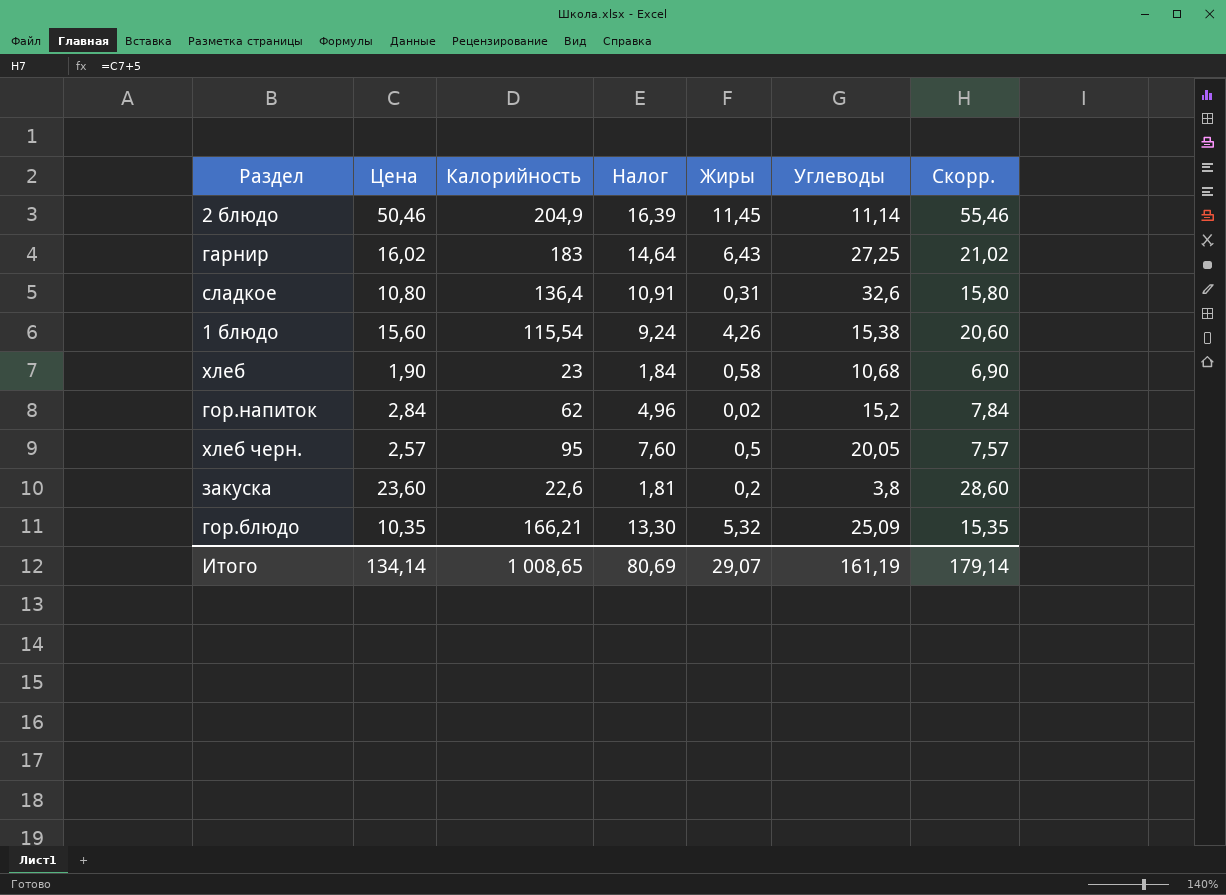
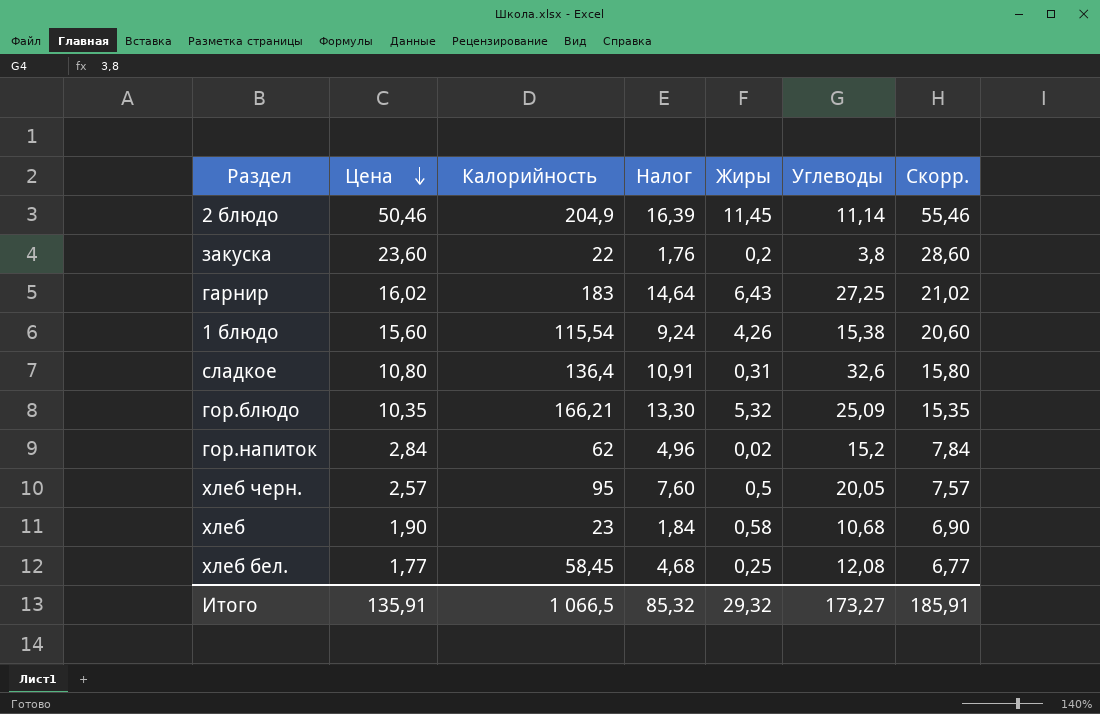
row order: none -> Цена descending
закуска | Калорийность: 22,6 -> 22
закуска | Налог: 1,81 -> 1,76
row хлеб бел.: none -> 1,77 | 58,45 | 4,68 | 0,25 | 12,08 | 6,77
Итого | Цена: 134,14 -> 135,91
Итого | Калорийность: 1 008,65 -> 1 066,5
Итого | Налог: 80,69 -> 85,32
Итого | Жиры: 29,07 -> 29,32
Итого | Углеводы: 161,19 -> 173,27
Итого | Скорр.: 179,14 -> 185,91

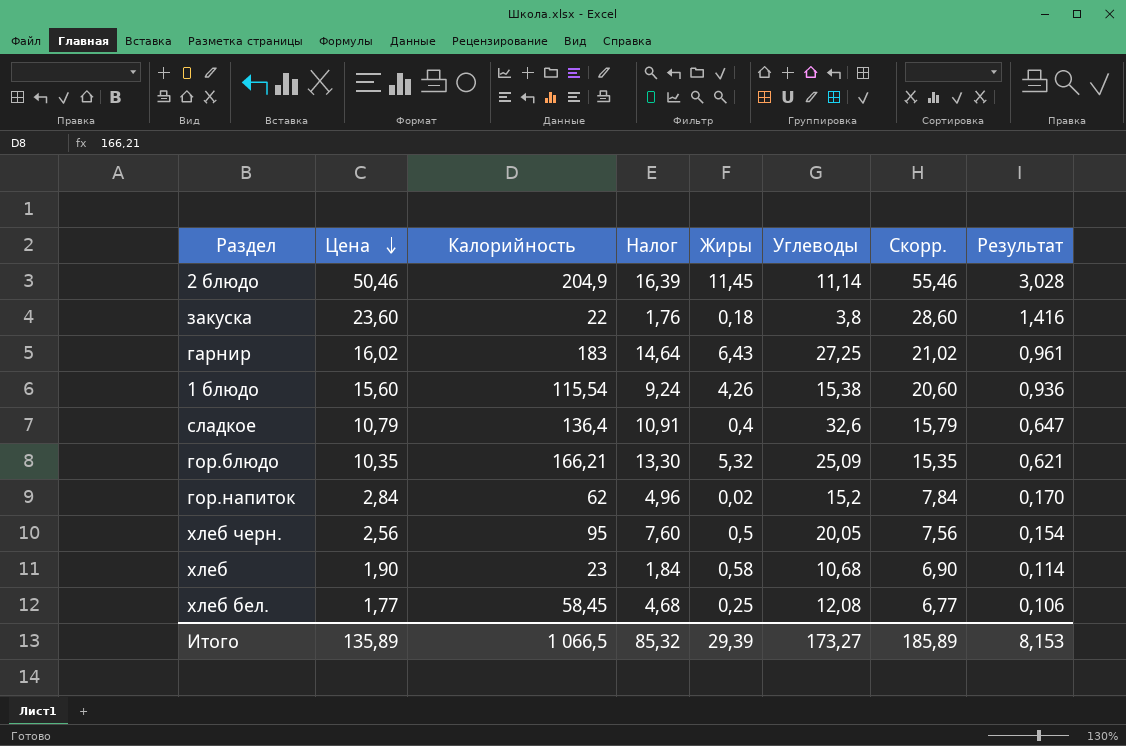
column Результат | formula: none -> [Цена] * 0,06
закуска | Жиры: 0,2 -> 0,18
сладкое | Цена: 10,80 -> 10,79
сладкое | Жиры: 0,31 -> 0,4
сладкое | Скорр.: 15,80 -> 15,79
хлеб черн. | Цена: 2,57 -> 2,56
хлеб черн. | Скорр.: 7,57 -> 7,56
Итого | Цена: 135,91 -> 135,89
Итого | Жиры: 29,32 -> 29,39
Итого | Скорр.: 185,91 -> 185,89

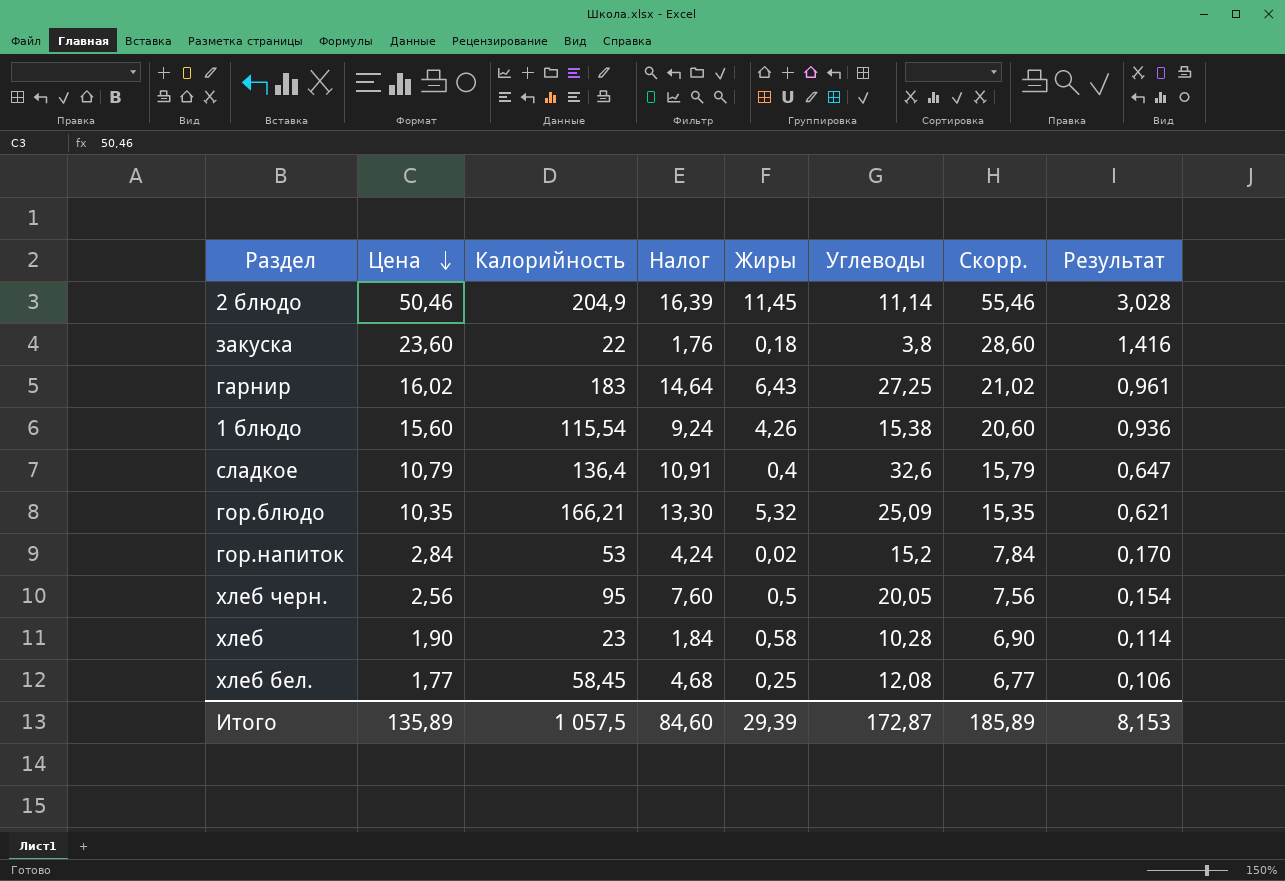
гор.напиток | Калорийность: 62 -> 53
гор.напиток | Налог: 4,96 -> 4,24
хлеб | Углеводы: 10,68 -> 10,28
Итого | Калорийность: 1 066,5 -> 1 057,5
Итого | Налог: 85,32 -> 84,60
Итого | Углеводы: 173,27 -> 172,87

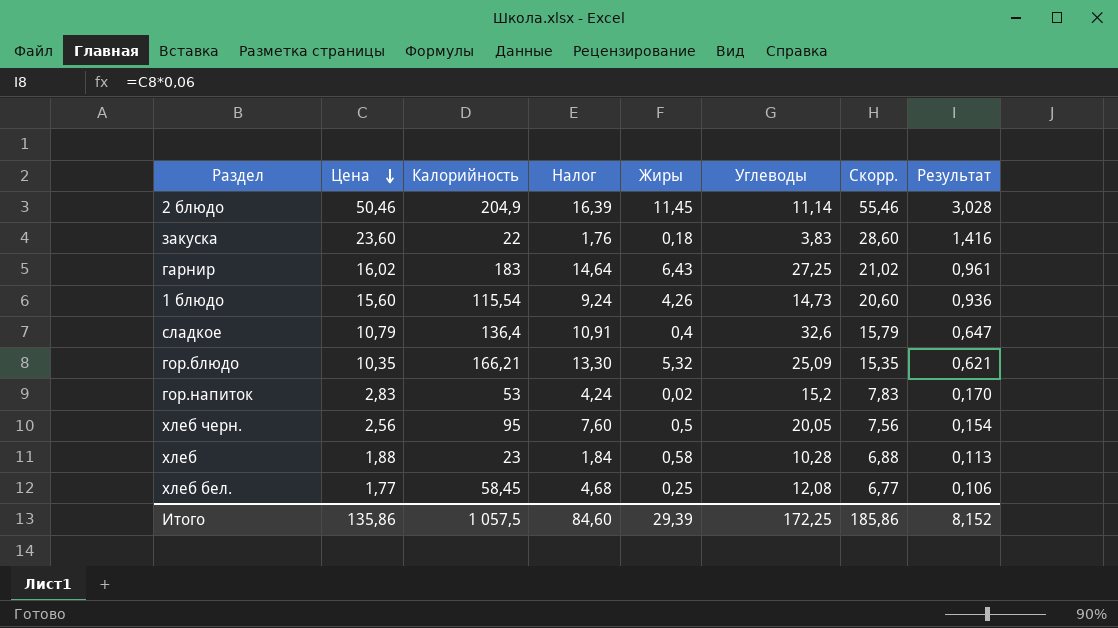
закуска | Углеводы: 3,8 -> 3,83
1 блюдо | Углеводы: 15,38 -> 14,73
гор.напиток | Цена: 2,84 -> 2,83
гор.напиток | Скорр.: 7,84 -> 7,83
хлеб | Цена: 1,90 -> 1,88
хлеб | Скорр.: 6,90 -> 6,88
хлеб | Результат: 0,114 -> 0,113
Итого | Цена: 135,89 -> 135,86
Итого | Углеводы: 172,87 -> 172,25
Итого | Скорр.: 185,89 -> 185,86
Итого | Результат: 8,153 -> 8,152

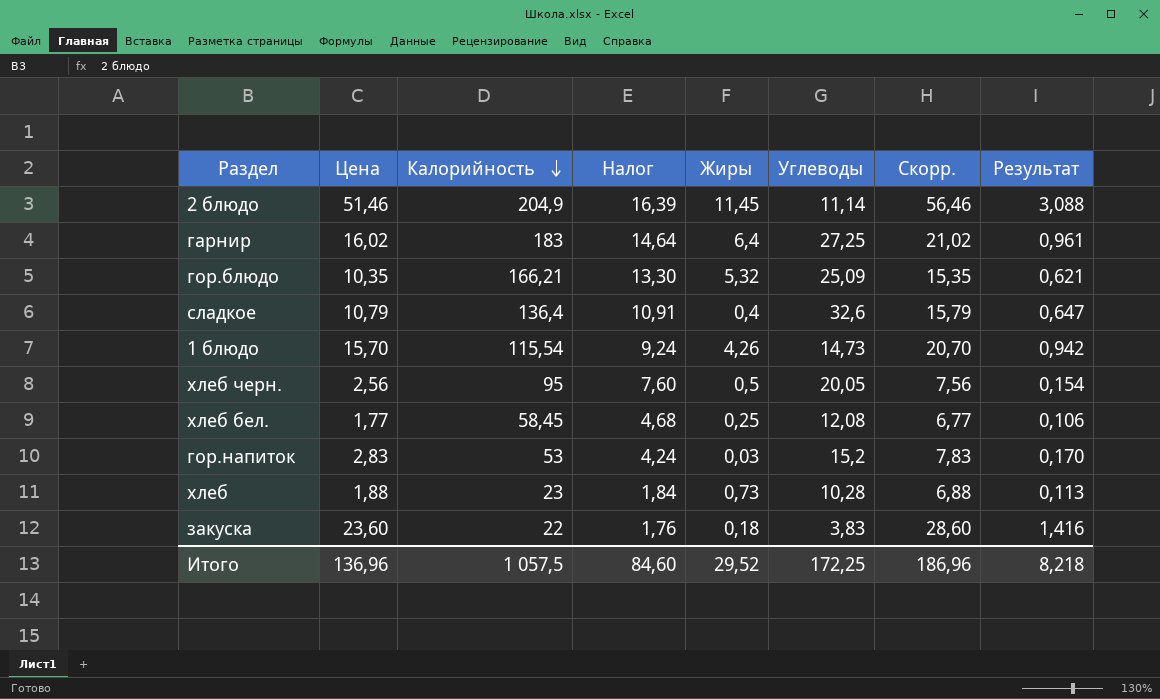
row order: Цена descending -> Калорийность descending
2 блюдо | Цена: 50,46 -> 51,46
2 блюдо | Скорр.: 55,46 -> 56,46
2 блюдо | Результат: 3,028 -> 3,088
гарнир | Жиры: 6,43 -> 6,4
1 блюдо | Цена: 15,60 -> 15,70
1 блюдо | Скорр.: 20,60 -> 20,70
1 блюдо | Результат: 0,936 -> 0,942
гор.напиток | Жиры: 0,02 -> 0,03
хлеб | Жиры: 0,58 -> 0,73
Итого | Цена: 135,86 -> 136,96
Итого | Жиры: 29,39 -> 29,52
Итого | Скорр.: 185,86 -> 186,96
Итого | Результат: 8,152 -> 8,218

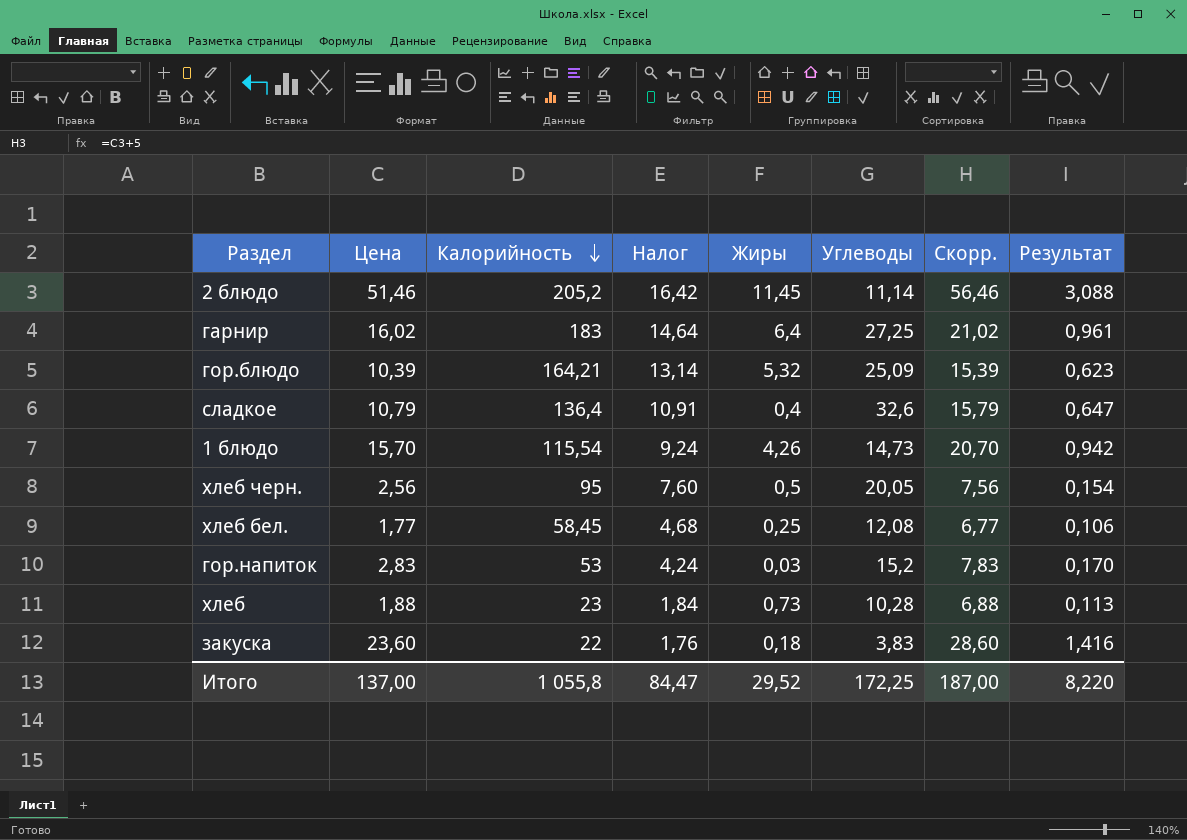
2 блюдо | Калорийность: 204,9 -> 205,2
2 блюдо | Налог: 16,39 -> 16,42
гор.блюдо | Цена: 10,35 -> 10,39
гор.блюдо | Калорийность: 166,21 -> 164,21
гор.блюдо | Налог: 13,30 -> 13,14
гор.блюдо | Скорр.: 15,35 -> 15,39
гор.блюдо | Результат: 0,621 -> 0,623
Итого | Цена: 136,96 -> 137,00
Итого | Калорийность: 1 057,5 -> 1 055,8
Итого | Налог: 84,60 -> 84,47
Итого | Скорр.: 186,96 -> 187,00
Итого | Результат: 8,218 -> 8,220

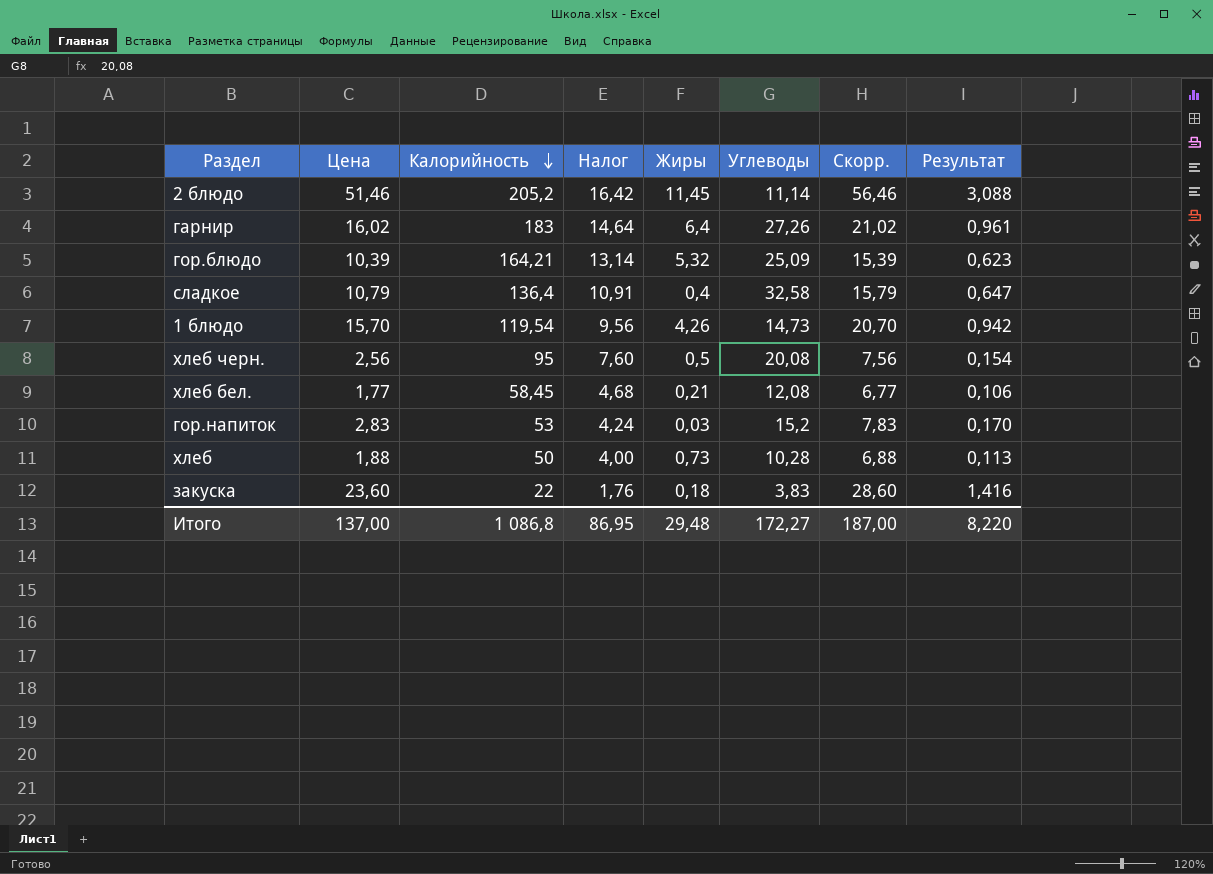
гарнир | Углеводы: 27,25 -> 27,26
сладкое | Углеводы: 32,6 -> 32,58
1 блюдо | Калорийность: 115,54 -> 119,54
1 блюдо | Налог: 9,24 -> 9,56
хлеб черн. | Углеводы: 20,05 -> 20,08
хлеб бел. | Жиры: 0,25 -> 0,21
хлеб | Калорийность: 23 -> 50
хлеб | Налог: 1,84 -> 4,00
Итого | Калорийность: 1 055,8 -> 1 086,8
Итого | Налог: 84,47 -> 86,95
Итого | Жиры: 29,52 -> 29,48
Итого | Углеводы: 172,25 -> 172,27

